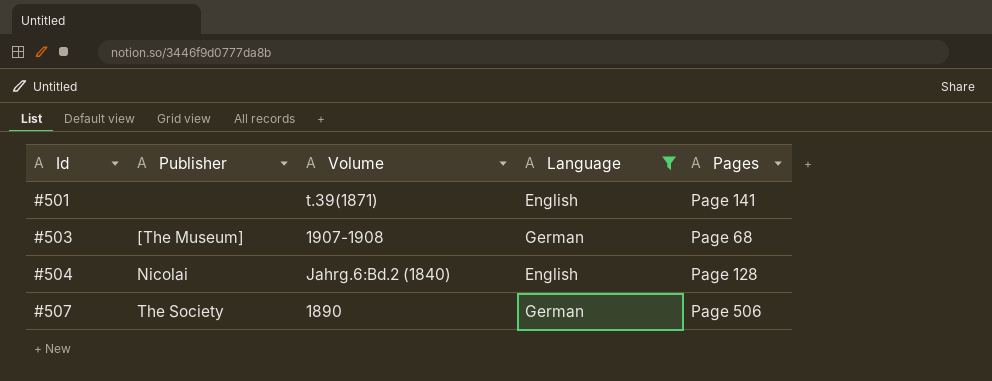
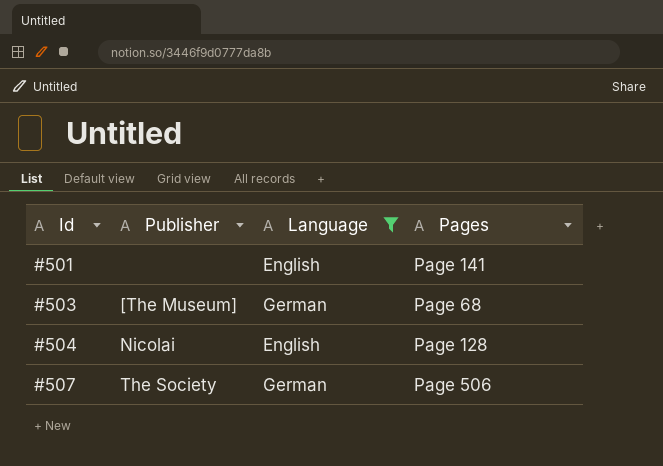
column Volume | position: 3 -> none

